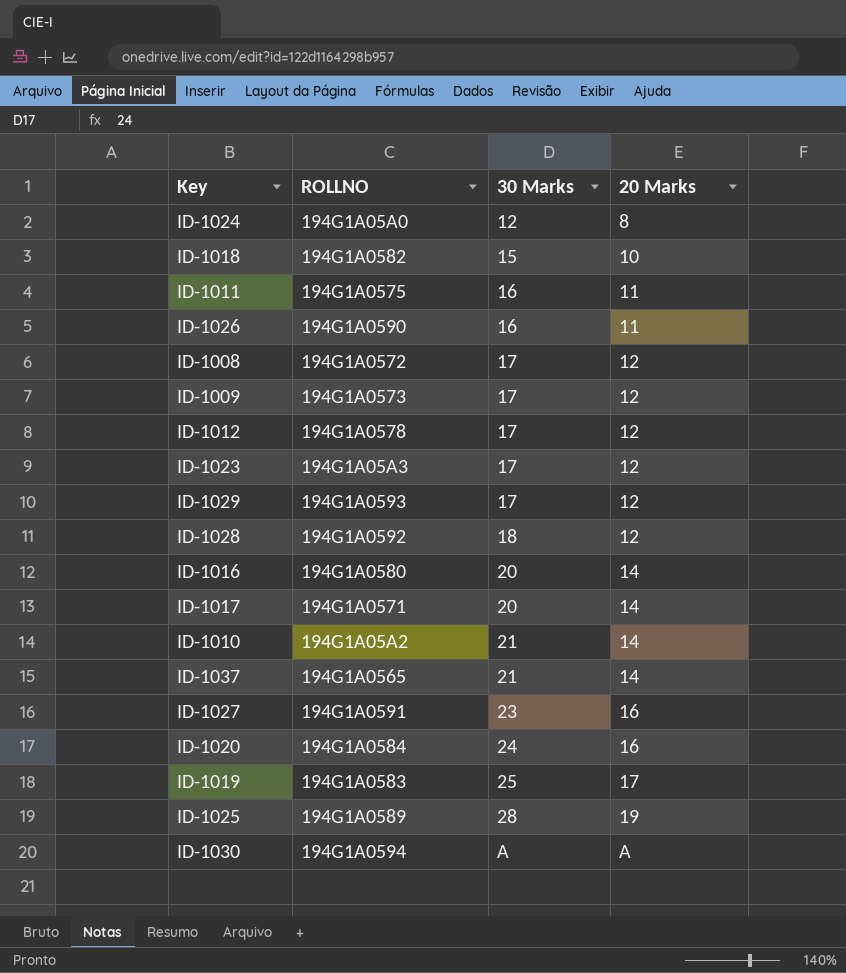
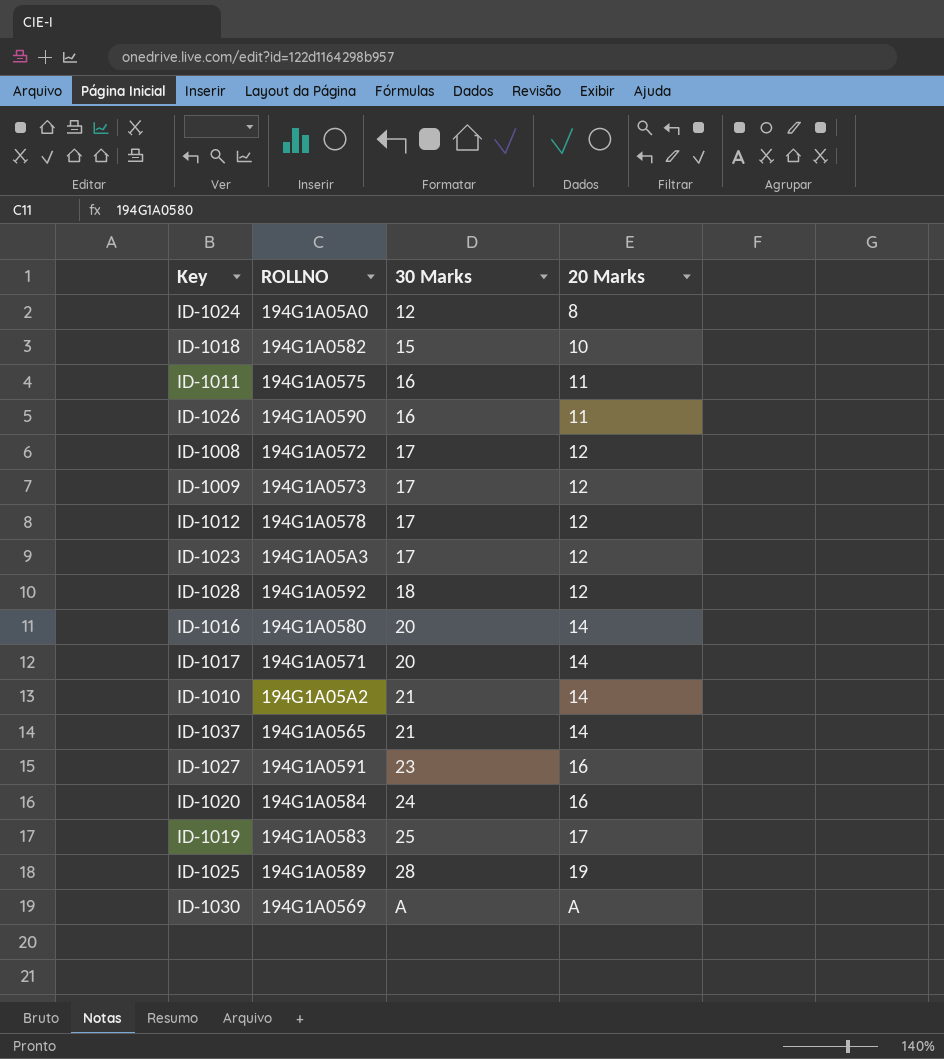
row ID-1029: 194G1A0593 | 17 | 12 -> none
ID-1030 | ROLLNO: 194G1A0594 -> 194G1A0569

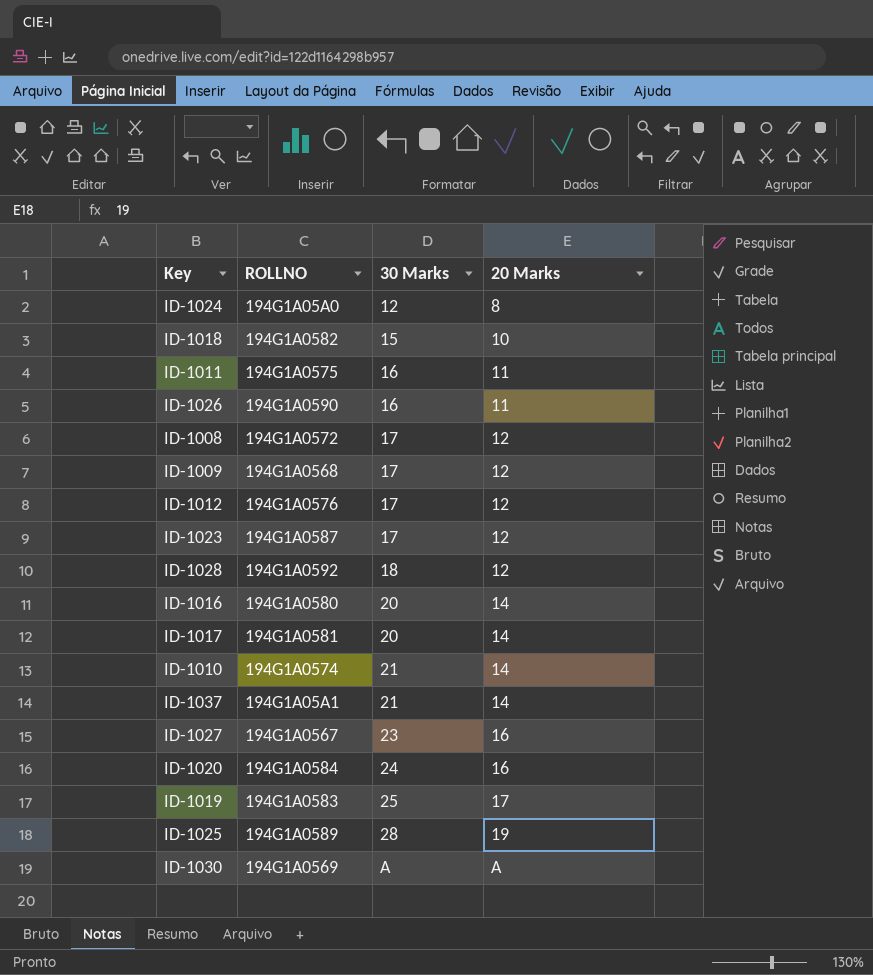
ID-1009 | ROLLNO: 194G1A0573 -> 194G1A0568
ID-1012 | ROLLNO: 194G1A0578 -> 194G1A0576
ID-1023 | ROLLNO: 194G1A05A3 -> 194G1A0587
ID-1017 | ROLLNO: 194G1A0571 -> 194G1A0581
ID-1010 | ROLLNO: 194G1A05A2 -> 194G1A0574
ID-1037 | ROLLNO: 194G1A0565 -> 194G1A05A1
ID-1027 | ROLLNO: 194G1A0591 -> 194G1A0567

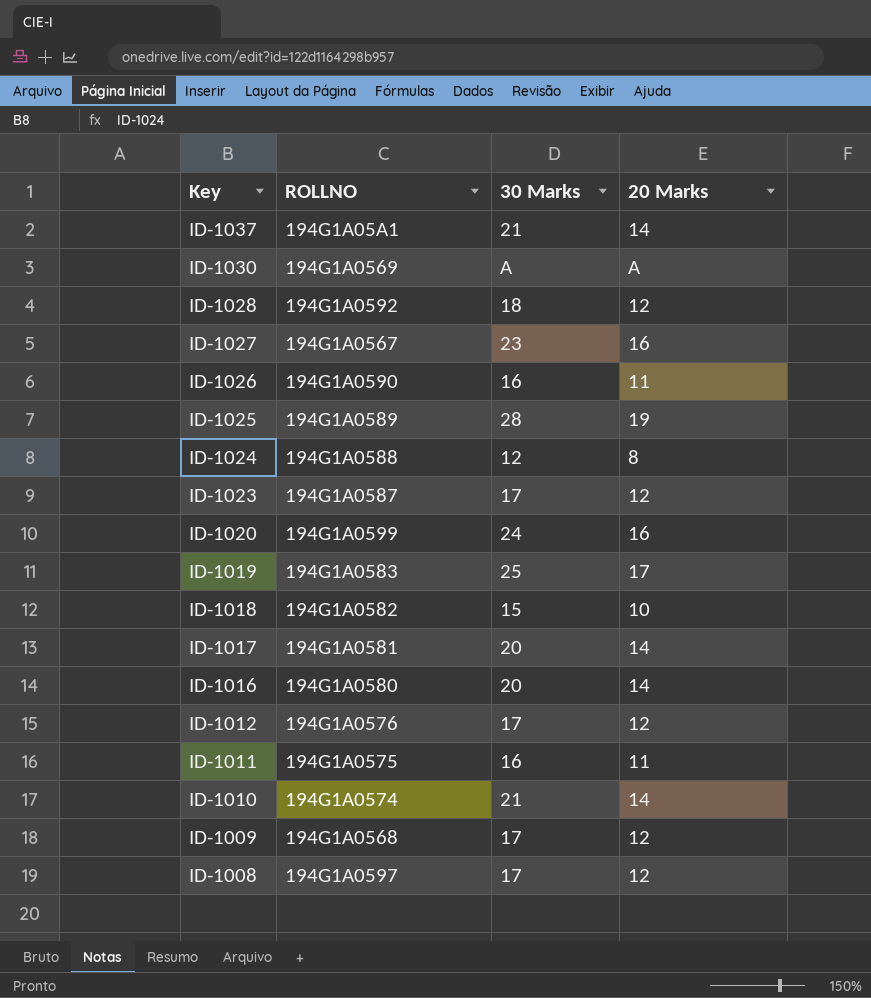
row order: 30 Marks ascending -> Key descending
ID-1024 | ROLLNO: 194G1A05A0 -> 194G1A0588
ID-1020 | ROLLNO: 194G1A0584 -> 194G1A0599
ID-1008 | ROLLNO: 194G1A0572 -> 194G1A0597

